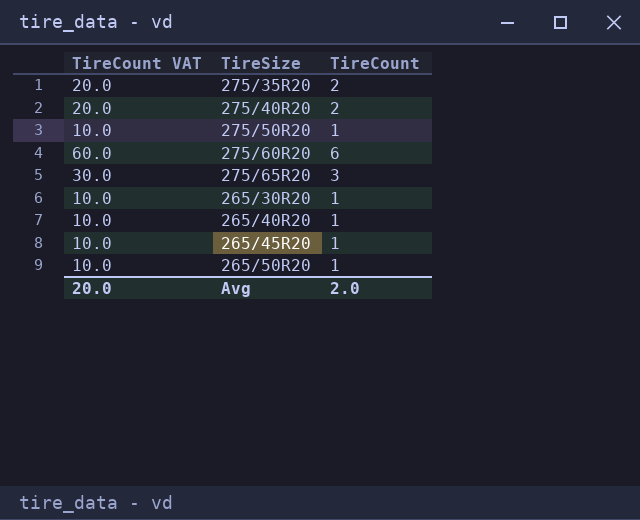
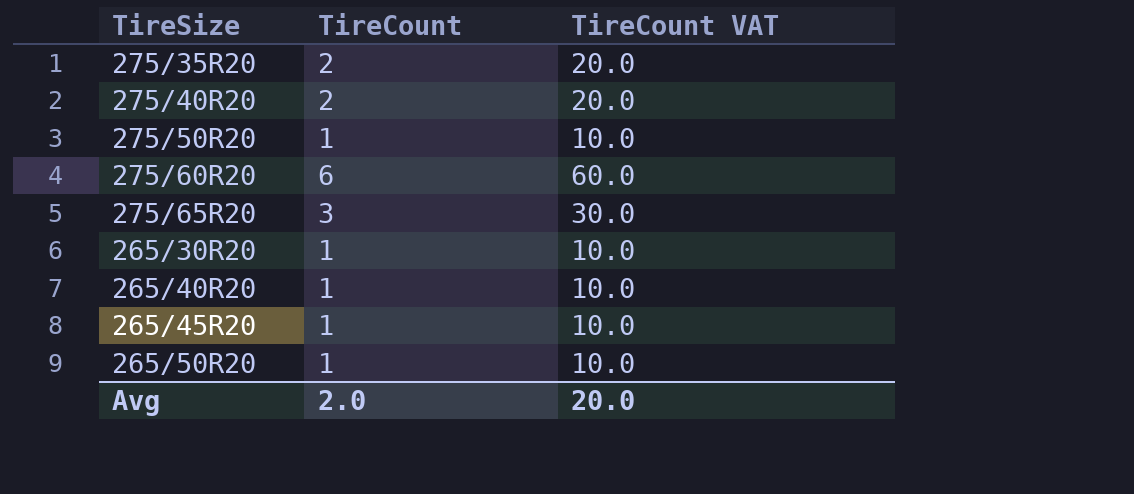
column TireCount VAT | position: 1 -> 3

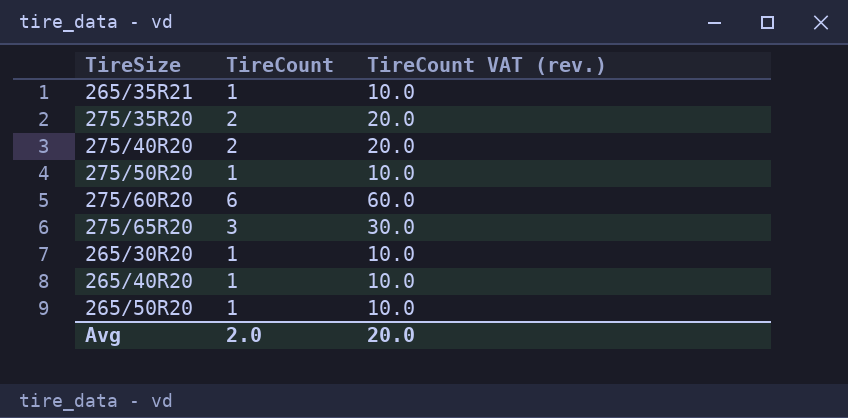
column name: TireCount VAT -> TireCount VAT (rev.)
row 265/45R20: 1 | 10.0 -> none
row 265/35R21: none -> 1 | 10.0

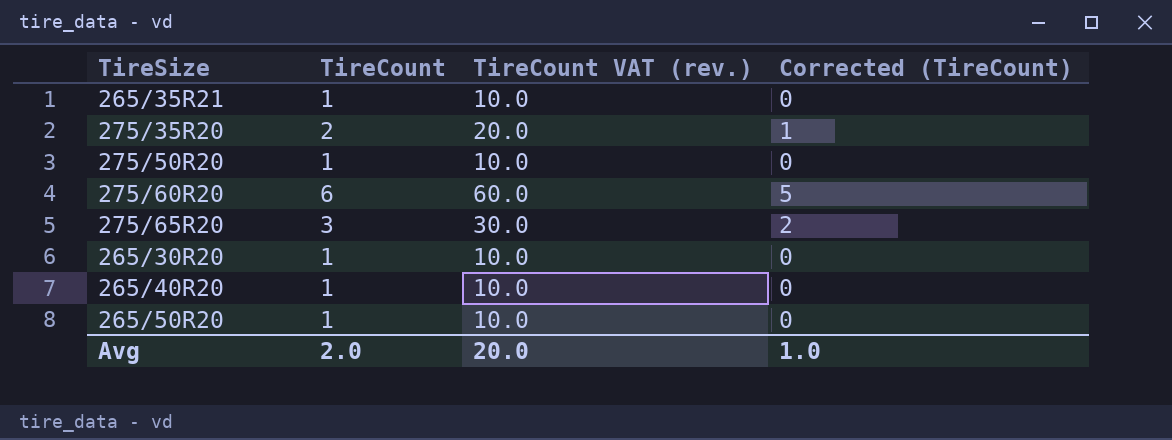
column Corrected (TireCount) | formula: none -> [TireCount] - 1
row 275/40R20: 2 | 20.0 -> none

